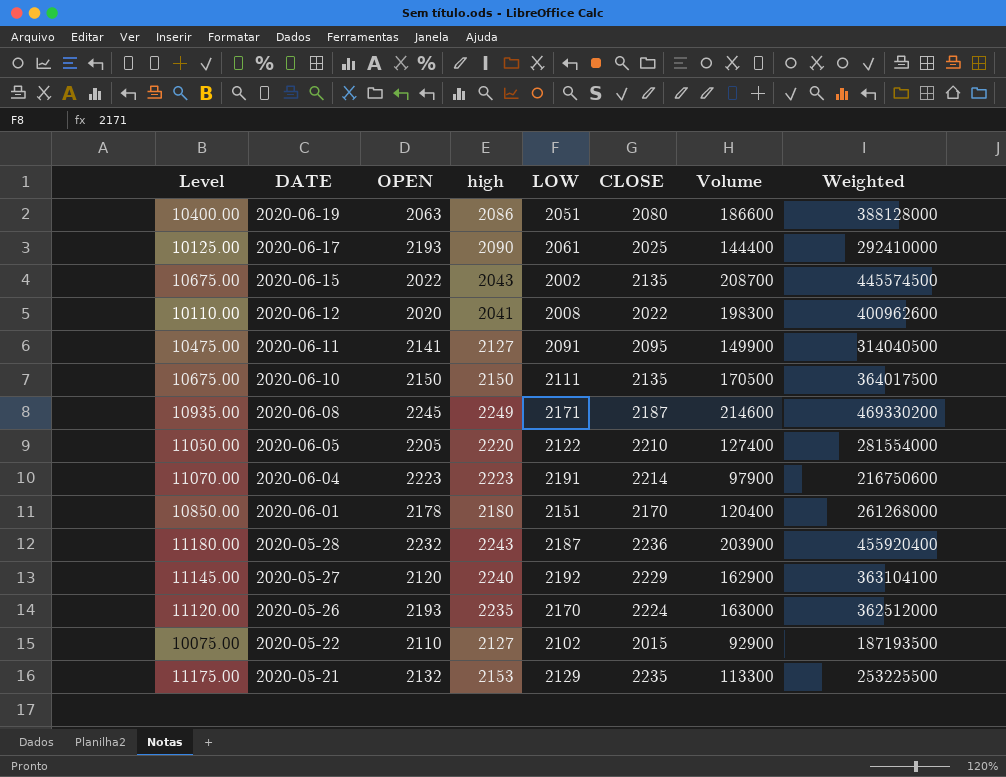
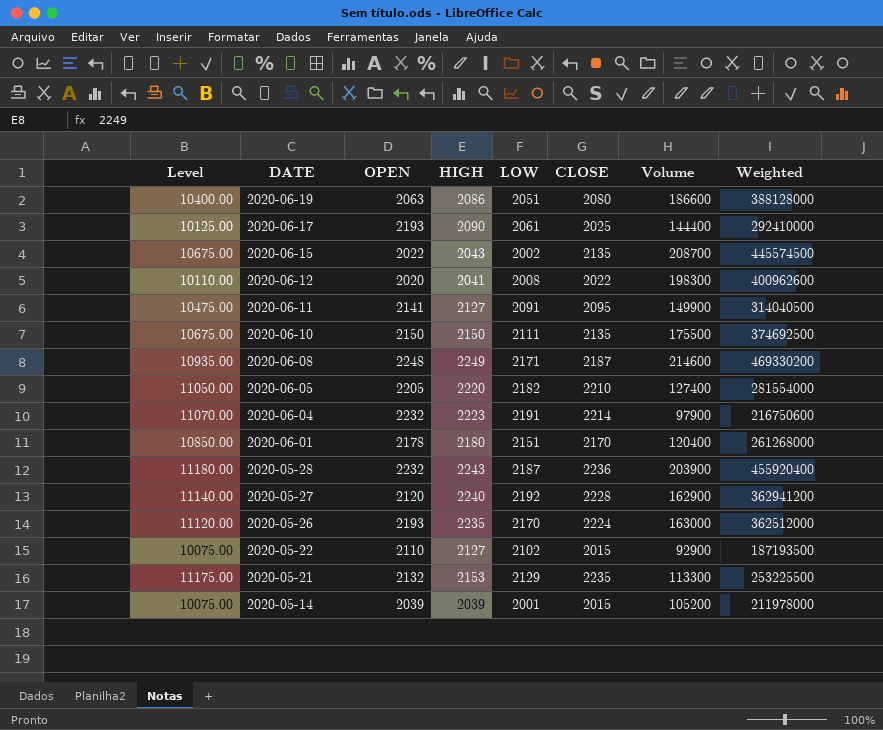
column name: high -> HIGH
2020-06-10 | Volume: 170500 -> 175500
2020-06-10 | Weighted: 364017500 -> 374692500
2020-06-08 | OPEN: 2245 -> 2248
2020-06-05 | LOW: 2122 -> 2182
2020-06-04 | OPEN: 2223 -> 2232
2020-05-27 | Level: 11145.00 -> 11140.00
2020-05-27 | CLOSE: 2229 -> 2228
2020-05-27 | Weighted: 363104100 -> 362941200
row 2020-05-14: none -> 10075.00 | 2039 | 2039 | 2001 | 2015 | 105200 | 211978000

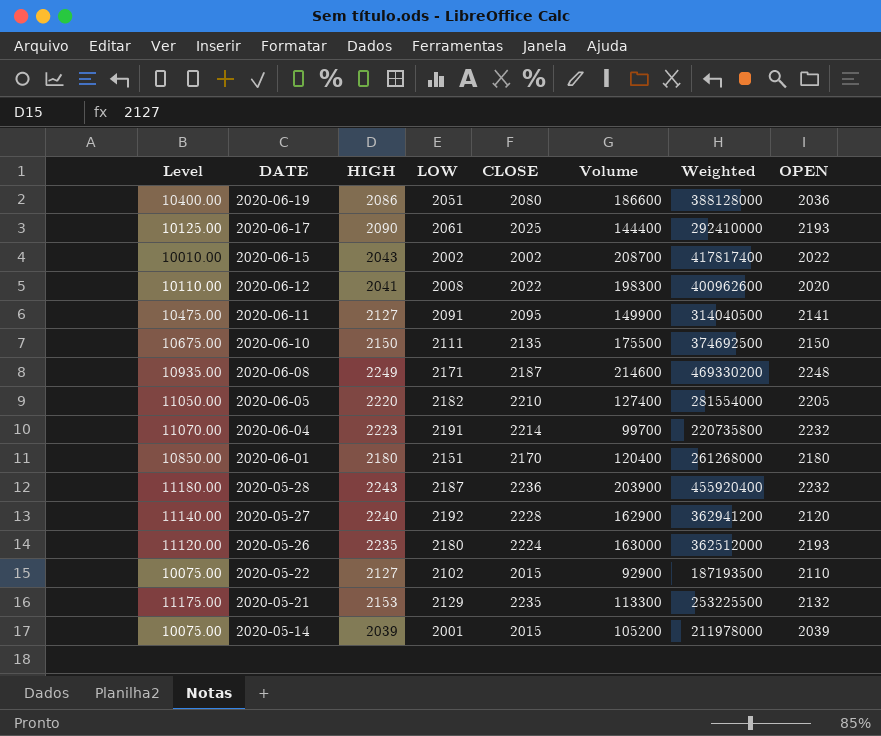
column OPEN | position: 3 -> 8
2020-06-19 | OPEN: 2063 -> 2036
2020-06-15 | Level: 10675.00 -> 10010.00
2020-06-15 | CLOSE: 2135 -> 2002
2020-06-15 | Weighted: 445574500 -> 417817400
2020-06-04 | Volume: 97900 -> 99700
2020-06-04 | Weighted: 216750600 -> 220735800
2020-06-01 | OPEN: 2178 -> 2180
2020-05-26 | LOW: 2170 -> 2180

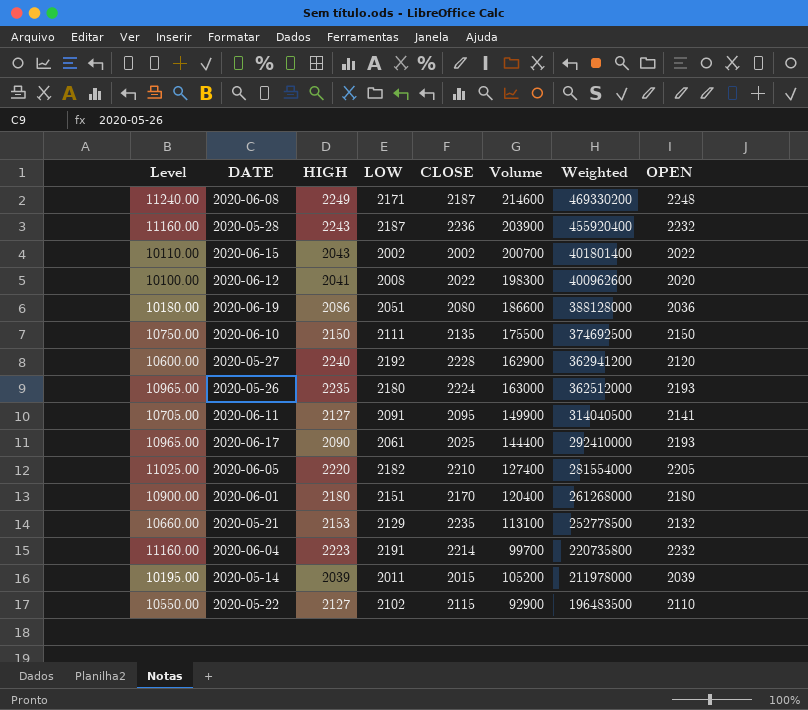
row order: DATE descending -> Weighted descending
column Level | formula: [CLOSE] * 5 -> [OPEN] * 5
2020-06-15 | Volume: 208700 -> 200700
2020-06-15 | Weighted: 417817400 -> 401801400
2020-05-21 | Volume: 113300 -> 113100
2020-05-21 | Weighted: 253225500 -> 252778500
2020-05-14 | LOW: 2001 -> 2011
2020-05-22 | CLOSE: 2015 -> 2115
2020-05-22 | Weighted: 187193500 -> 196483500

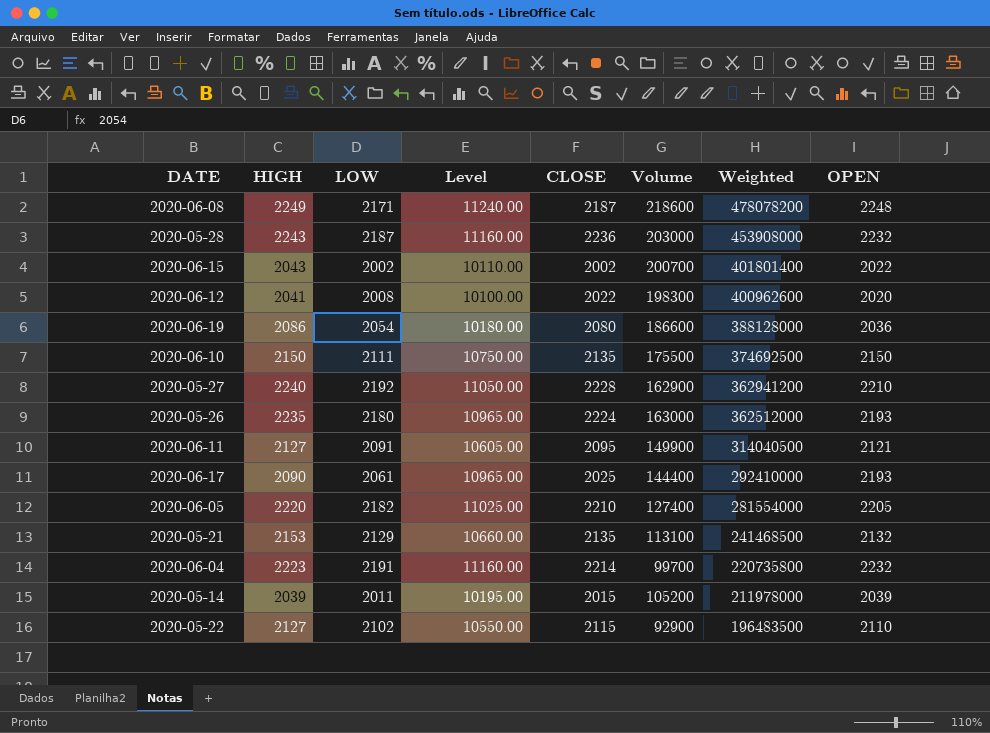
column Level | position: 1 -> 4
row 2020-06-01: 10900.00 | 2180 | 2151 | 2170 | 120400 | 261268000 | 2180 -> none
2020-06-08 | Volume: 214600 -> 218600
2020-06-08 | Weighted: 469330200 -> 478078200
2020-05-28 | Volume: 203900 -> 203000
2020-05-28 | Weighted: 455920400 -> 453908000
2020-06-19 | LOW: 2051 -> 2054
2020-05-27 | Level: 10600.00 -> 11050.00
2020-05-27 | OPEN: 2120 -> 2210
2020-06-11 | Level: 10705.00 -> 10605.00
2020-06-11 | OPEN: 2141 -> 2121
2020-05-21 | CLOSE: 2235 -> 2135
2020-05-21 | Weighted: 252778500 -> 241468500

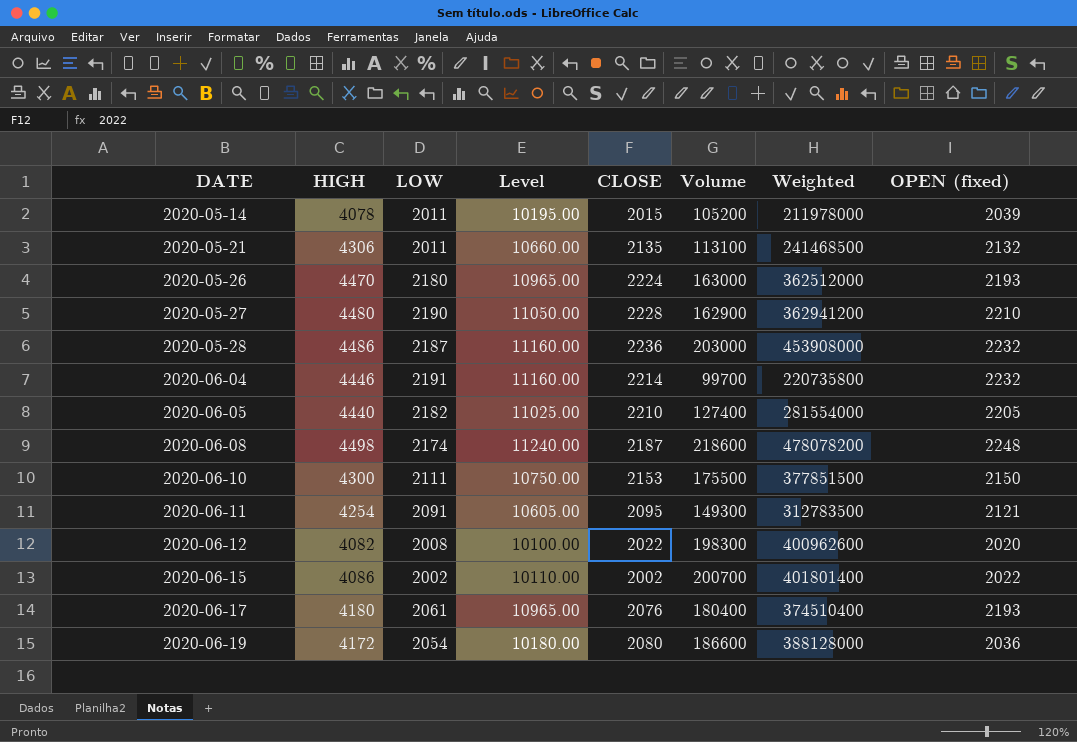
row order: Weighted descending -> DATE ascending
column name: OPEN -> OPEN (fixed)
row 2020-05-22: 2127 | 2102 | 10550.00 | 2115 | 92900 | 196483500 | 2110 -> none
2020-05-14 | HIGH: 2039 -> 4078
2020-05-21 | HIGH: 2153 -> 4306
2020-05-21 | LOW: 2129 -> 2011
2020-05-26 | HIGH: 2235 -> 4470
2020-05-27 | HIGH: 2240 -> 4480
2020-05-27 | LOW: 2192 -> 2190
2020-05-28 | HIGH: 2243 -> 4486
2020-06-04 | HIGH: 2223 -> 4446
2020-06-05 | HIGH: 2220 -> 4440
2020-06-08 | HIGH: 2249 -> 4498
2020-06-08 | LOW: 2171 -> 2174
2020-06-10 | HIGH: 2150 -> 4300
2020-06-10 | CLOSE: 2135 -> 2153
2020-06-10 | Weighted: 374692500 -> 377851500
2020-06-11 | HIGH: 2127 -> 4254
2020-06-11 | Volume: 149900 -> 149300
2020-06-11 | Weighted: 314040500 -> 312783500
2020-06-12 | HIGH: 2041 -> 4082
2020-06-15 | HIGH: 2043 -> 4086
2020-06-17 | HIGH: 2090 -> 4180
2020-06-17 | CLOSE: 2025 -> 2076
2020-06-17 | Volume: 144400 -> 180400
2020-06-17 | Weighted: 292410000 -> 374510400
2020-06-19 | HIGH: 2086 -> 4172

